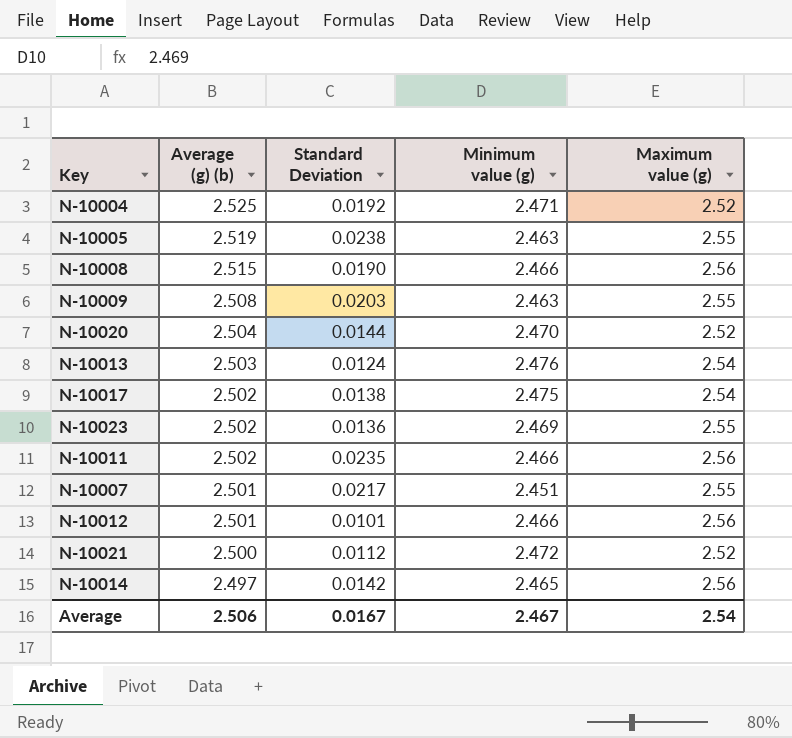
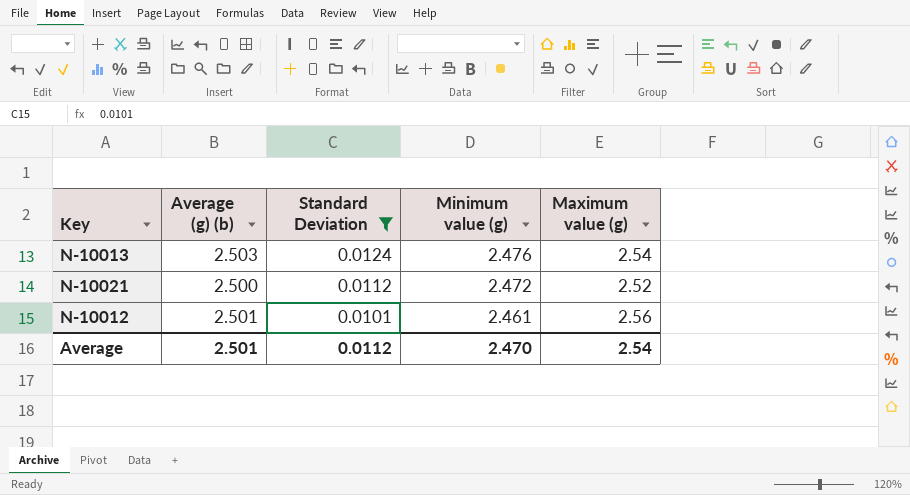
filter: none -> Standard Deviation <= 0.0124
row order: Average (g) (b) descending -> Standard Deviation descending
N-10012 | Minimum value (g): 2.466 -> 2.461
Average | Average (g) (b): 2.506 -> 2.501
Average | Standard Deviation: 0.0167 -> 0.0112
Average | Minimum value (g): 2.467 -> 2.470

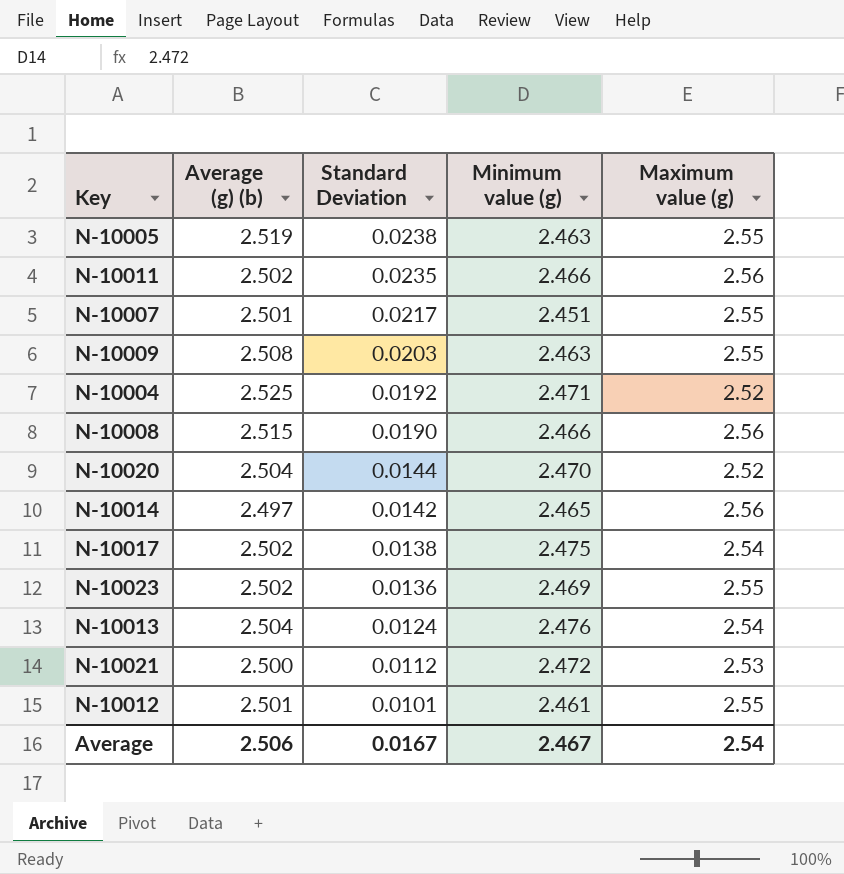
filter: Standard Deviation <= 0.0124 -> none
N-10013 | Average (g) (b): 2.503 -> 2.504
N-10021 | Maximum value (g): 2.52 -> 2.53
N-10012 | Maximum value (g): 2.56 -> 2.55
Average | Average (g) (b): 2.501 -> 2.506
Average | Standard Deviation: 0.0112 -> 0.0167
Average | Minimum value (g): 2.470 -> 2.467

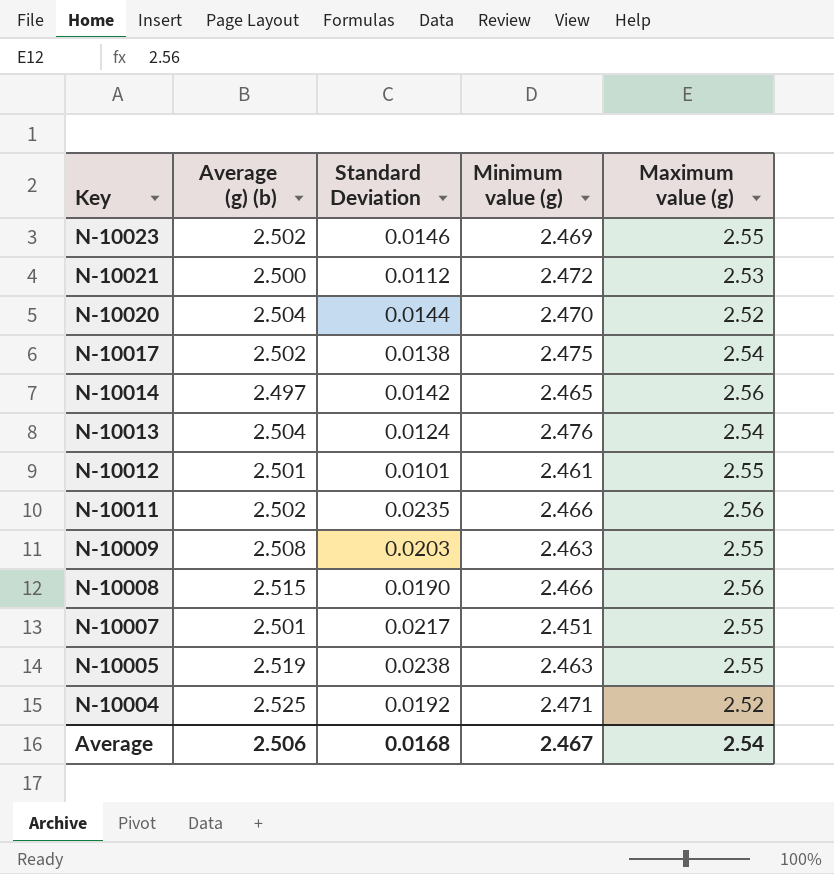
row order: Standard Deviation descending -> Key descending
N-10023 | Standard Deviation: 0.0136 -> 0.0146
Average | Standard Deviation: 0.0167 -> 0.0168

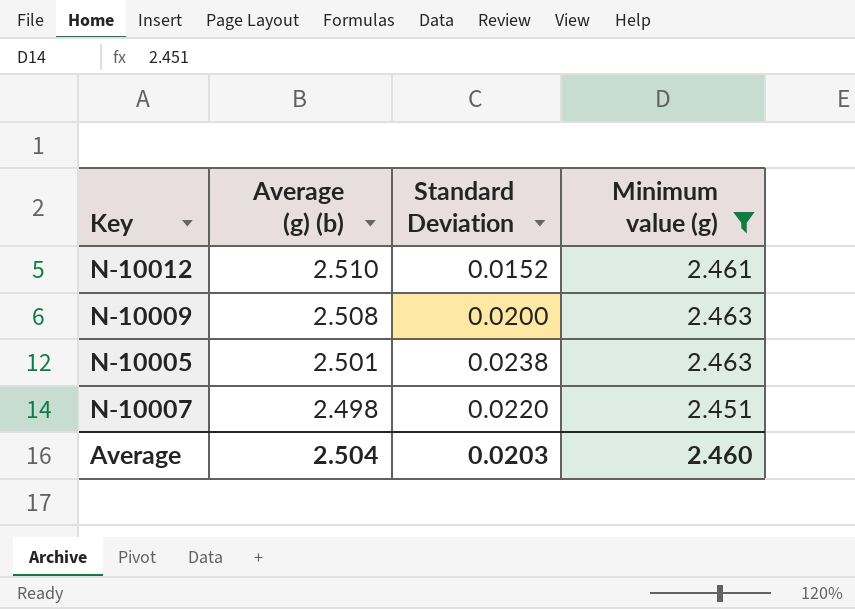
filter: none -> Minimum value (g) <= 2.463
row order: Key descending -> Average (g) (b) descending
column Maximum value (g) | position: 5 -> none
N-10012 | Average (g) (b): 2.501 -> 2.510
N-10012 | Standard Deviation: 0.0101 -> 0.0152
N-10009 | Standard Deviation: 0.0203 -> 0.0200
N-10005 | Average (g) (b): 2.519 -> 2.501
N-10007 | Average (g) (b): 2.501 -> 2.498
N-10007 | Standard Deviation: 0.0217 -> 0.0220
Average | Average (g) (b): 2.506 -> 2.504
Average | Standard Deviation: 0.0168 -> 0.0203
Average | Minimum value (g): 2.467 -> 2.460

